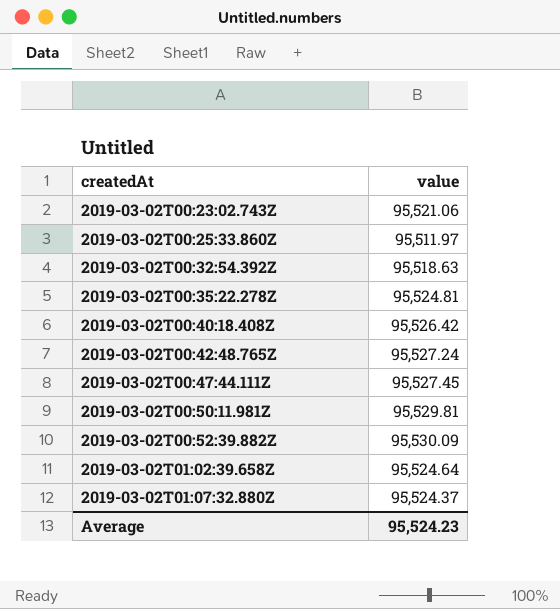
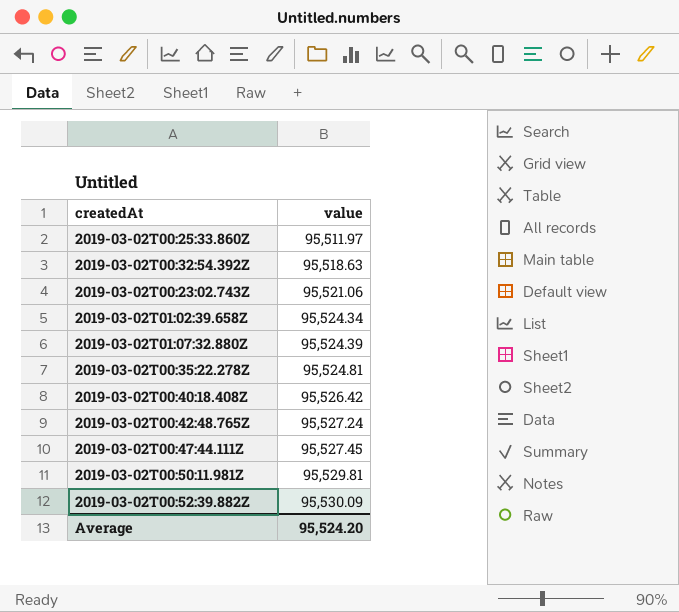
row order: createdAt ascending -> value ascending
2019-03-02T01:02:39.658Z | value: 95,524.64 -> 95,524.34
2019-03-02T01:07:32.880Z | value: 95,524.37 -> 95,524.39
Average | value: 95,524.23 -> 95,524.20

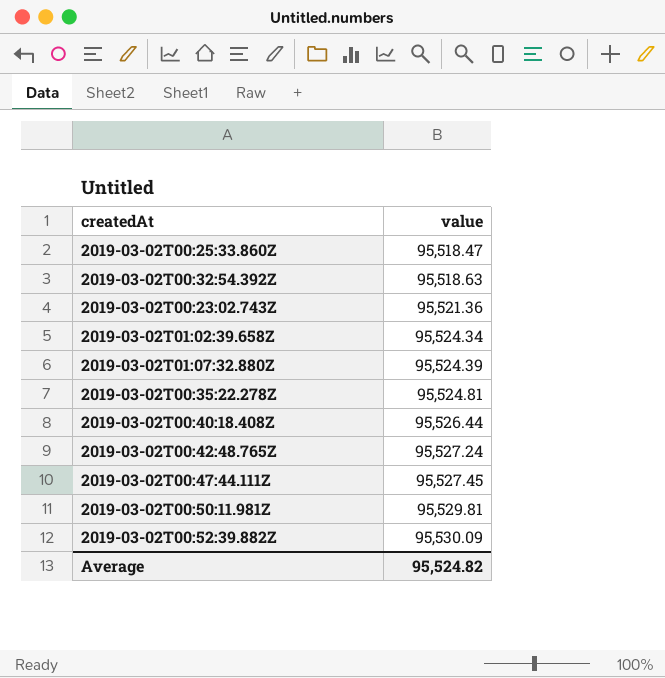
2019-03-02T00:25:33.860Z | value: 95,511.97 -> 95,518.47
2019-03-02T00:23:02.743Z | value: 95,521.06 -> 95,521.36
2019-03-02T00:40:18.408Z | value: 95,526.42 -> 95,526.44
Average | value: 95,524.20 -> 95,524.82

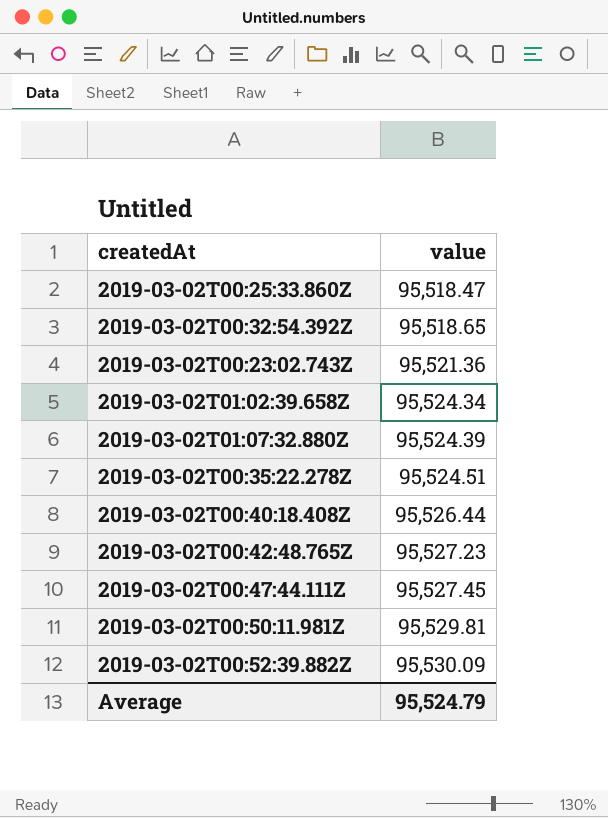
2019-03-02T00:32:54.392Z | value: 95,518.63 -> 95,518.65
2019-03-02T00:35:22.278Z | value: 95,524.81 -> 95,524.51
2019-03-02T00:42:48.765Z | value: 95,527.24 -> 95,527.23
Average | value: 95,524.82 -> 95,524.79

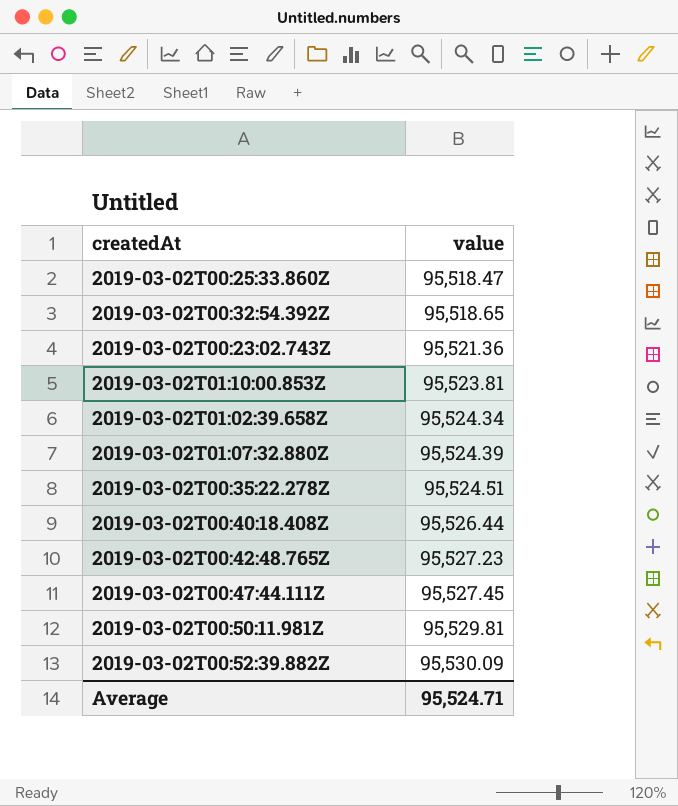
row 2019-03-02T01:10:00.853Z: none -> 95,523.81
Average | value: 95,524.79 -> 95,524.71

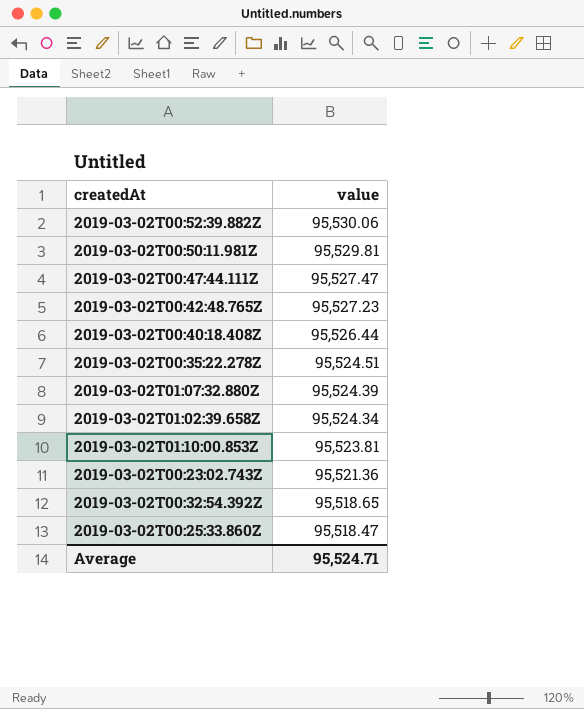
row order: value ascending -> value descending
2019-03-02T00:52:39.882Z | value: 95,530.09 -> 95,530.06
2019-03-02T00:47:44.111Z | value: 95,527.45 -> 95,527.47

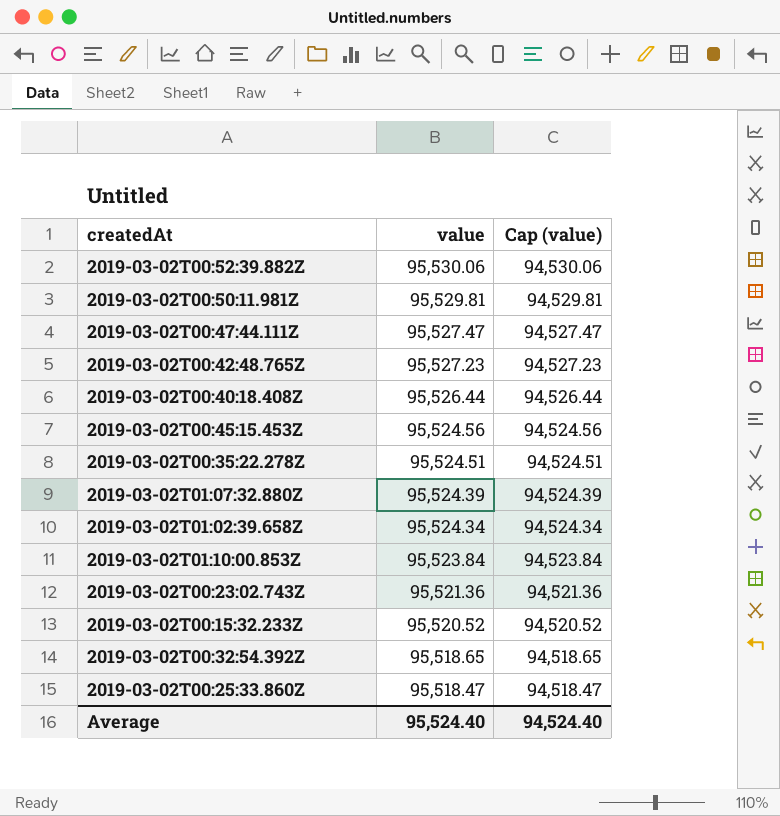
column Cap (value) | formula: none -> [value] - 1000
row 2019-03-02T00:45:15.453Z: none -> 95,524.56 | 94,524.56
2019-03-02T01:10:00.853Z | value: 95,523.81 -> 95,523.84
row 2019-03-02T00:15:32.233Z: none -> 95,520.52 | 94,520.52
Average | value: 95,524.71 -> 95,524.40

